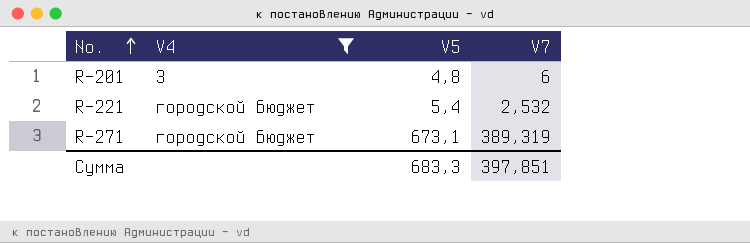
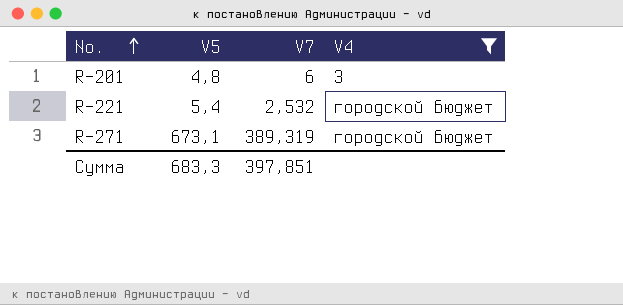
column V4 | position: 2 -> 4

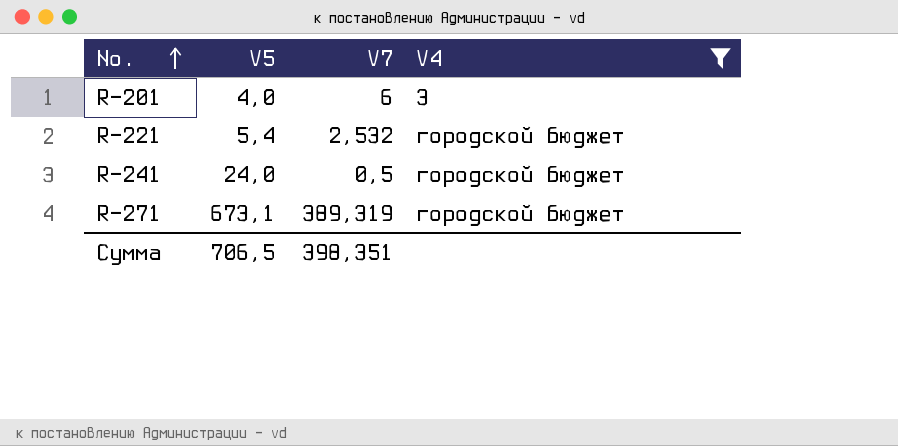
R-201 | V5: 4,8 -> 4,0
row R-241: none -> 24,0 | 0,5 | городской бюджет
Сумма | V5: 683,3 -> 706,5
Сумма | V7: 397,851 -> 398,351

